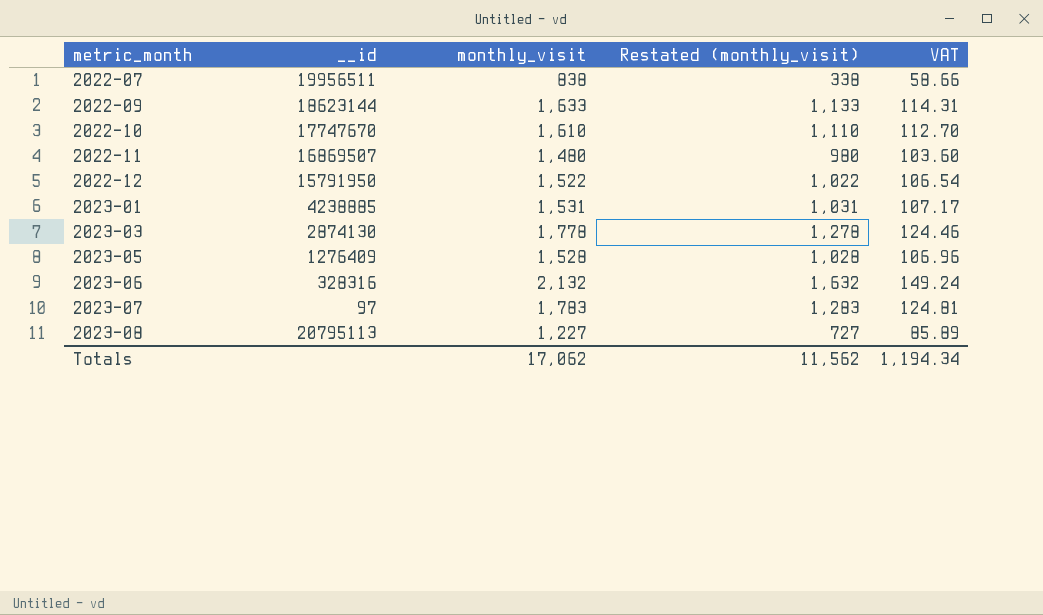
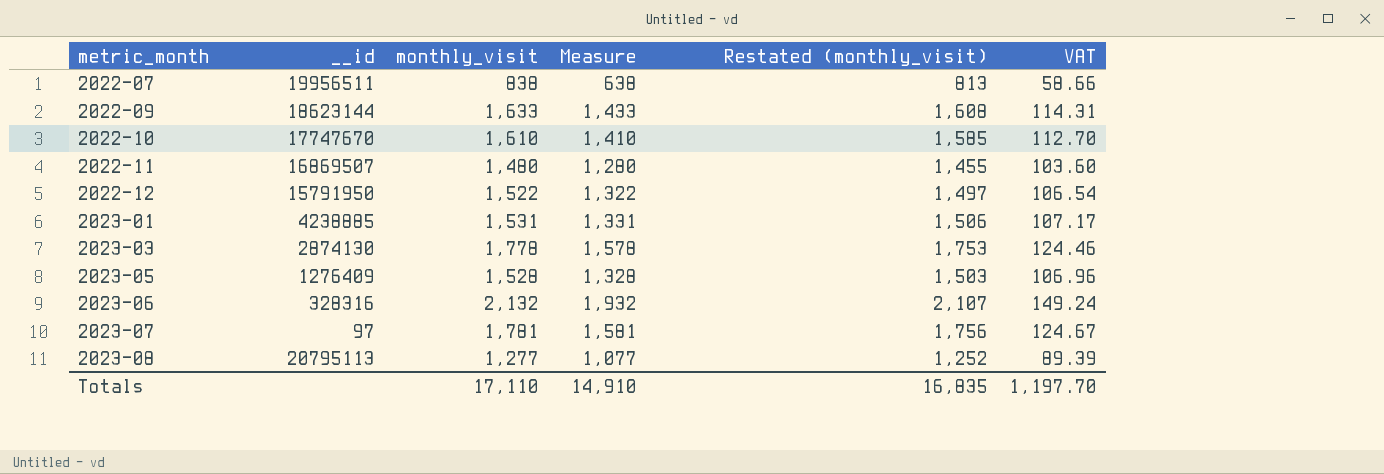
column Measure | formula: none -> [monthly_visit] - 200
column Restated (monthly_visit) | formula: [monthly_visit] - 500 -> [monthly_visit] - 25
2023-07 | monthly_visit: 1,783 -> 1,781
2023-07 | VAT: 124.81 -> 124.67
2023-08 | monthly_visit: 1,227 -> 1,277
2023-08 | VAT: 85.89 -> 89.39
Totals | monthly_visit: 17,062 -> 17,110
Totals | Restated (monthly_visit): 11,562 -> 16,835
Totals | VAT: 1,194.34 -> 1,197.70

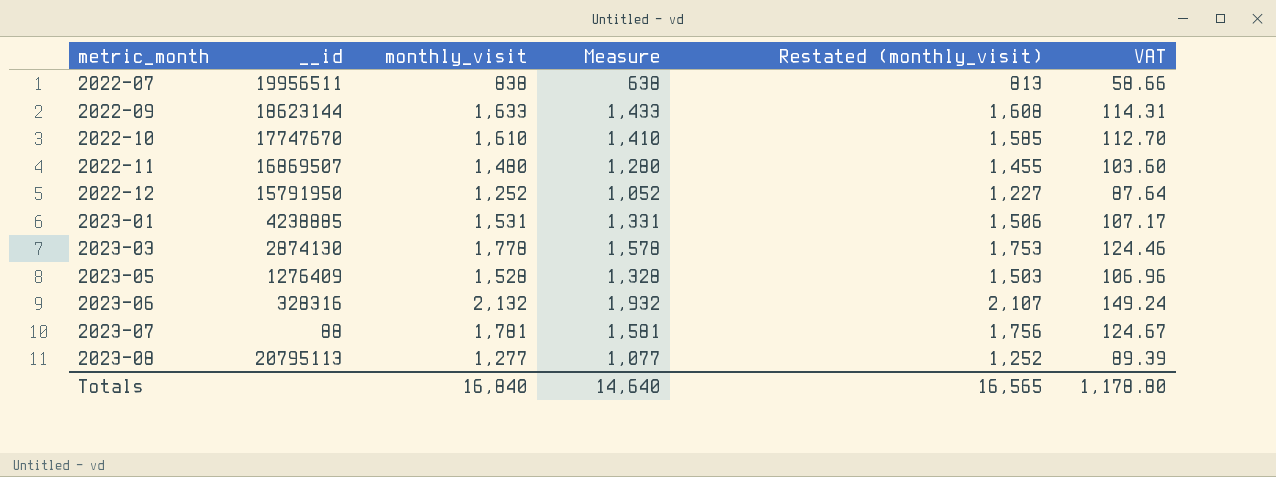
2022-12 | monthly_visit: 1,522 -> 1,252
2022-12 | Measure: 1,322 -> 1,052
2022-12 | Restated (monthly_visit): 1,497 -> 1,227
2022-12 | VAT: 106.54 -> 87.64
2023-07 | __id: 97 -> 88
Totals | monthly_visit: 17,110 -> 16,840
Totals | Measure: 14,910 -> 14,640
Totals | Restated (monthly_visit): 16,835 -> 16,565
Totals | VAT: 1,197.70 -> 1,178.80

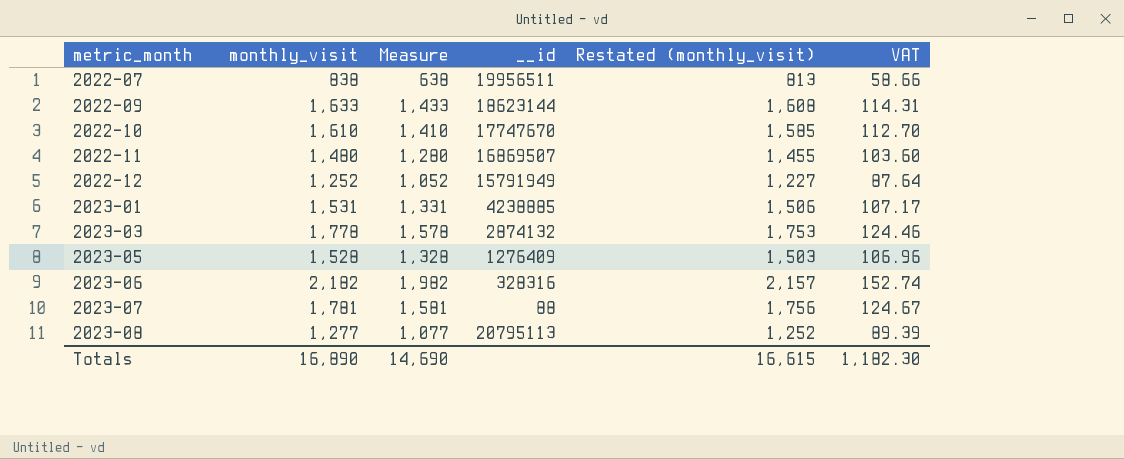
column __id | position: 2 -> 4
2022-12 | __id: 15791950 -> 15791949
2023-03 | __id: 2874130 -> 2874132
2023-06 | monthly_visit: 2,132 -> 2,182
2023-06 | Measure: 1,932 -> 1,982
2023-06 | Restated (monthly_visit): 2,107 -> 2,157
2023-06 | VAT: 149.24 -> 152.74
Totals | monthly_visit: 16,840 -> 16,890
Totals | Measure: 14,640 -> 14,690
Totals | Restated (monthly_visit): 16,565 -> 16,615
Totals | VAT: 1,178.80 -> 1,182.30

